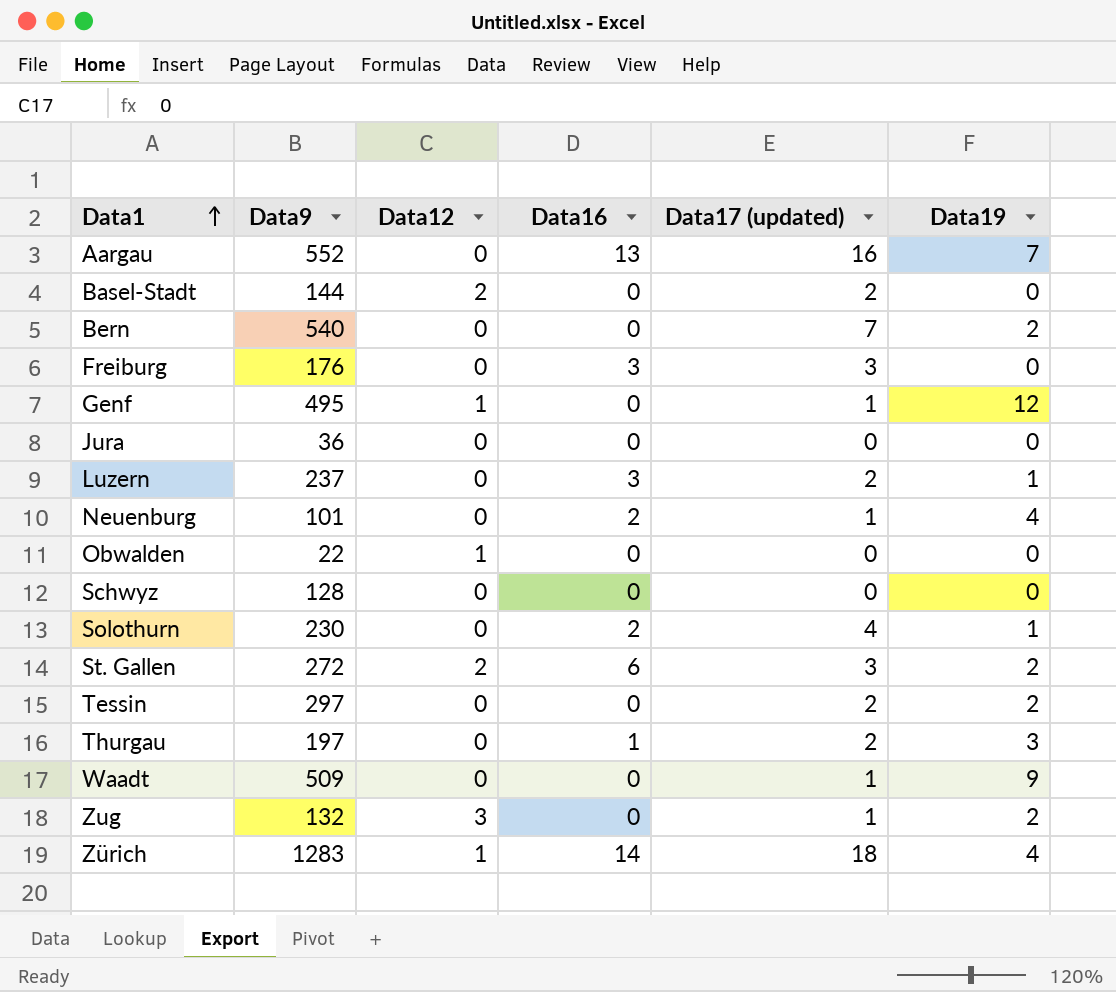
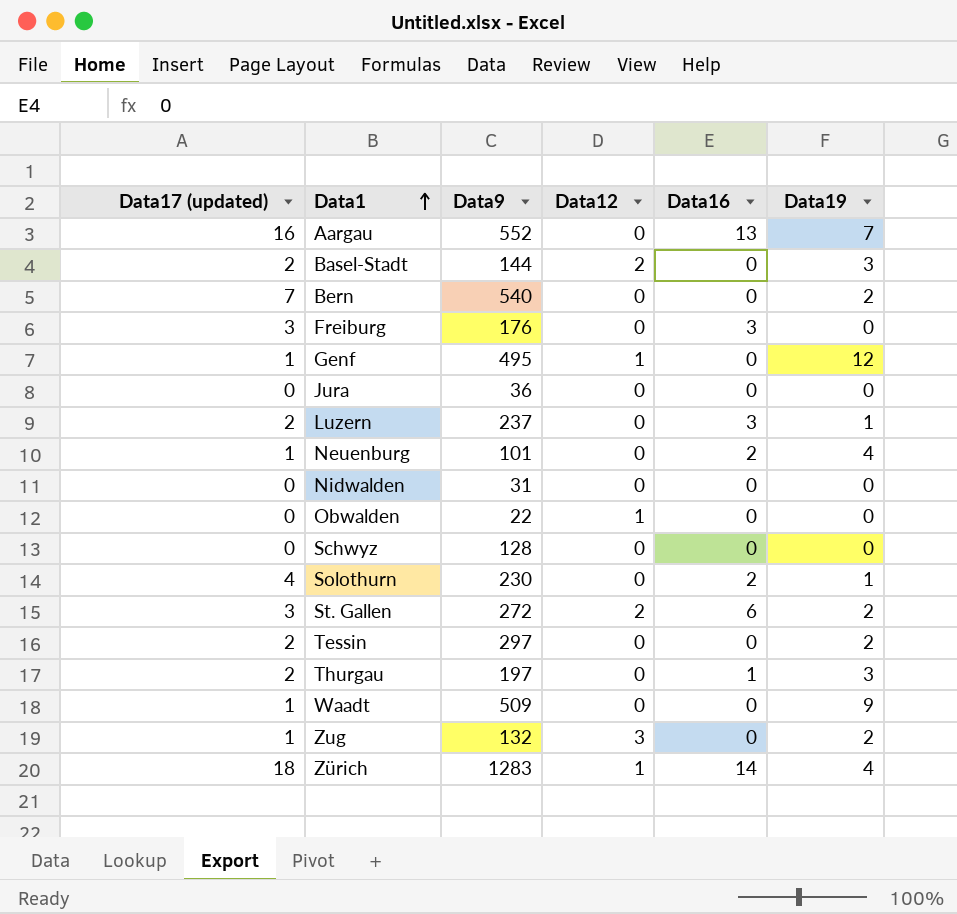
column Data17 (updated) | position: 5 -> 1
Basel-Stadt | Data19: 0 -> 3
row Nidwalden: none -> 0 | 31 | 0 | 0 | 0

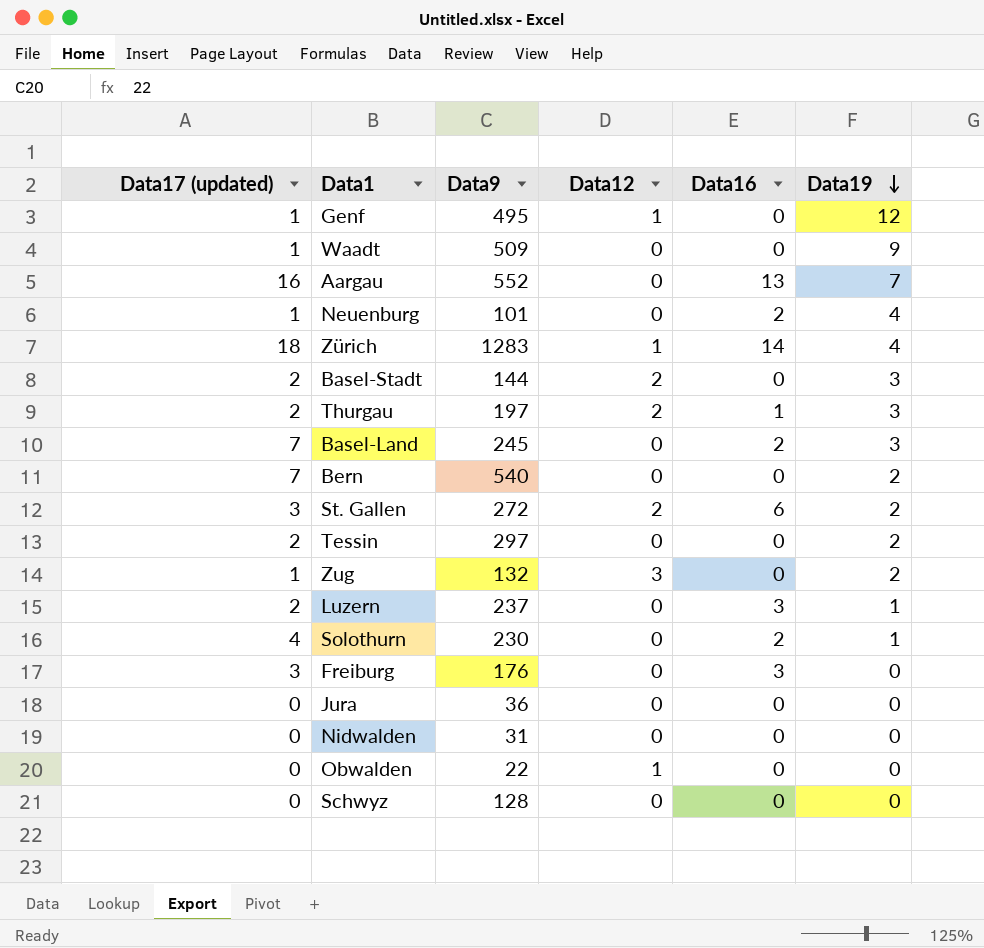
row order: Data1 ascending -> Data19 descending
Thurgau | Data12: 0 -> 2
row Basel-Land: none -> 7 | 245 | 0 | 2 | 3

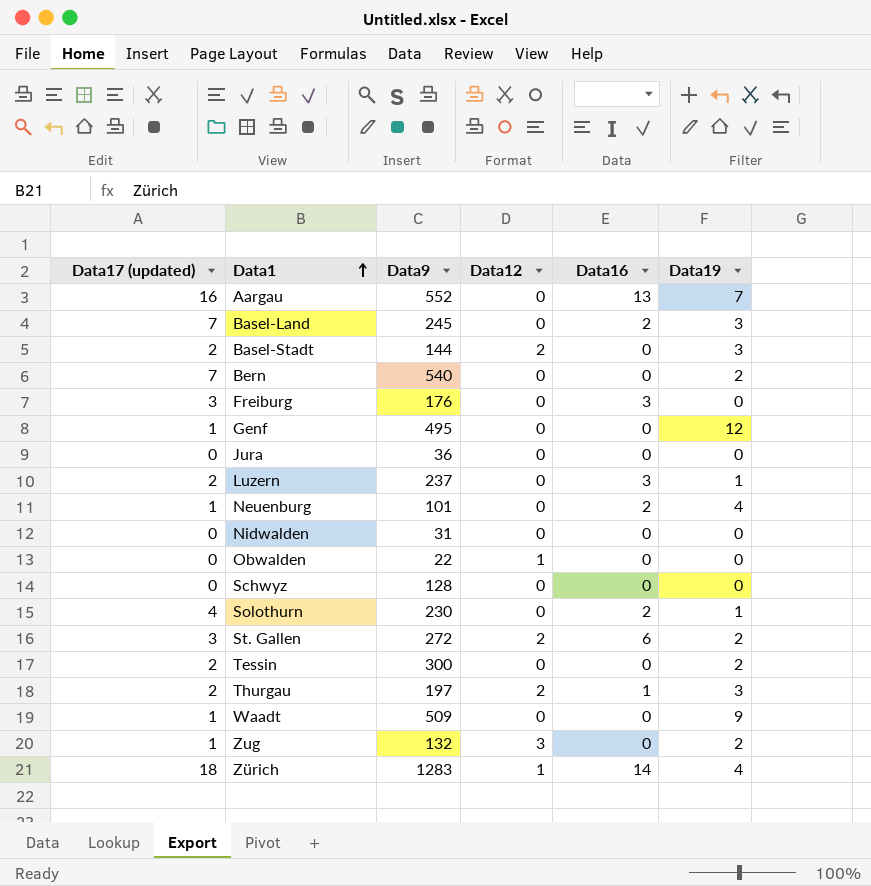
row order: Data19 descending -> Data1 ascending
Genf | Data12: 1 -> 0
Tessin | Data9: 297 -> 300

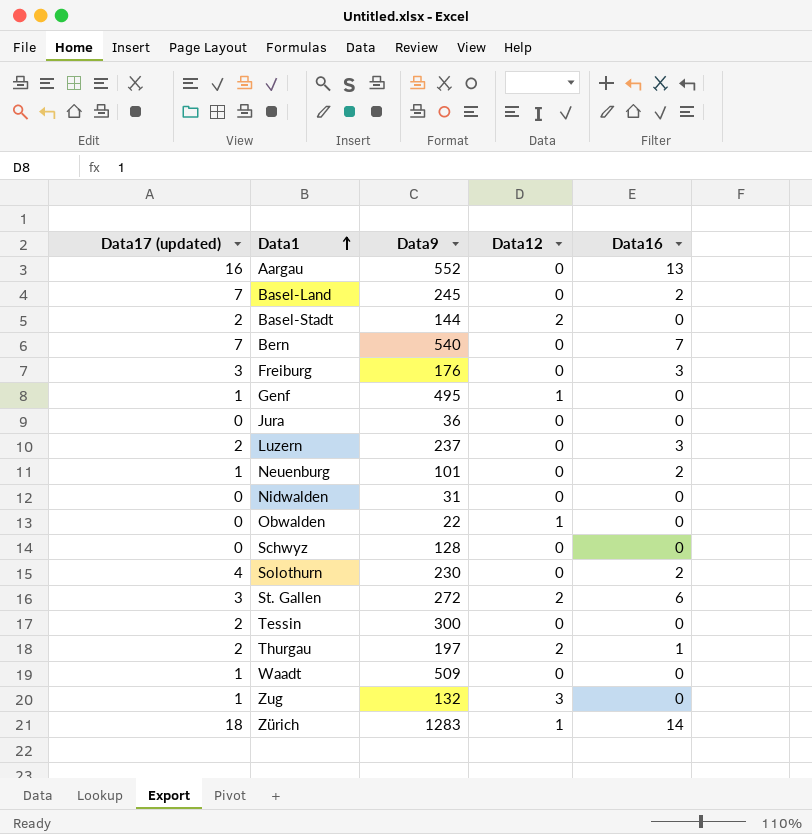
column Data19 | position: 6 -> none
Bern | Data16: 0 -> 7
Genf | Data12: 0 -> 1

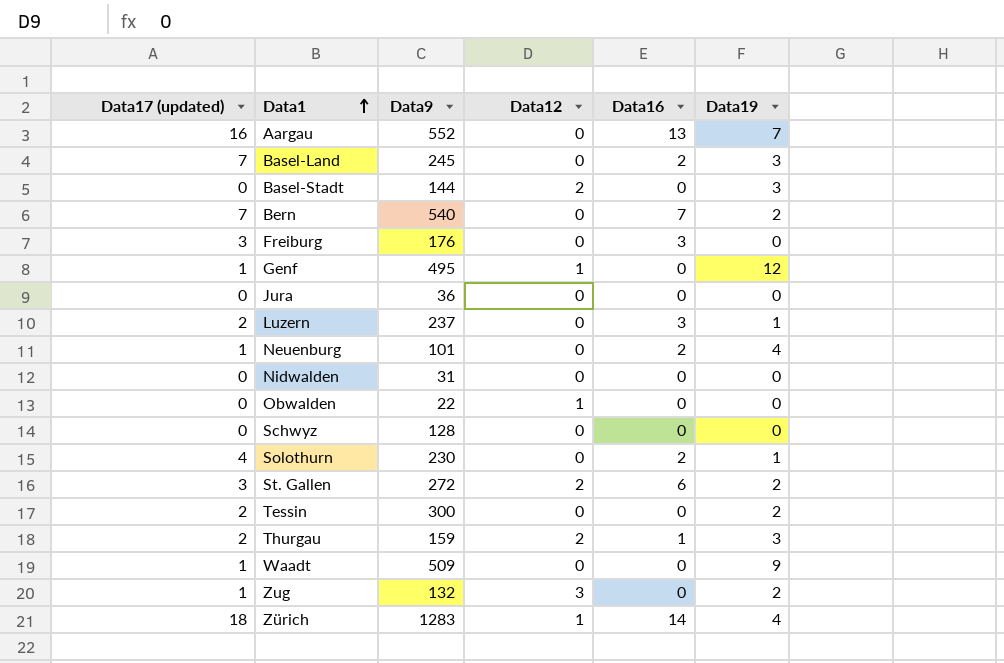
column Data19 | position: none -> 6
Basel-Stadt | Data17 (updated): 2 -> 0
Thurgau | Data9: 197 -> 159

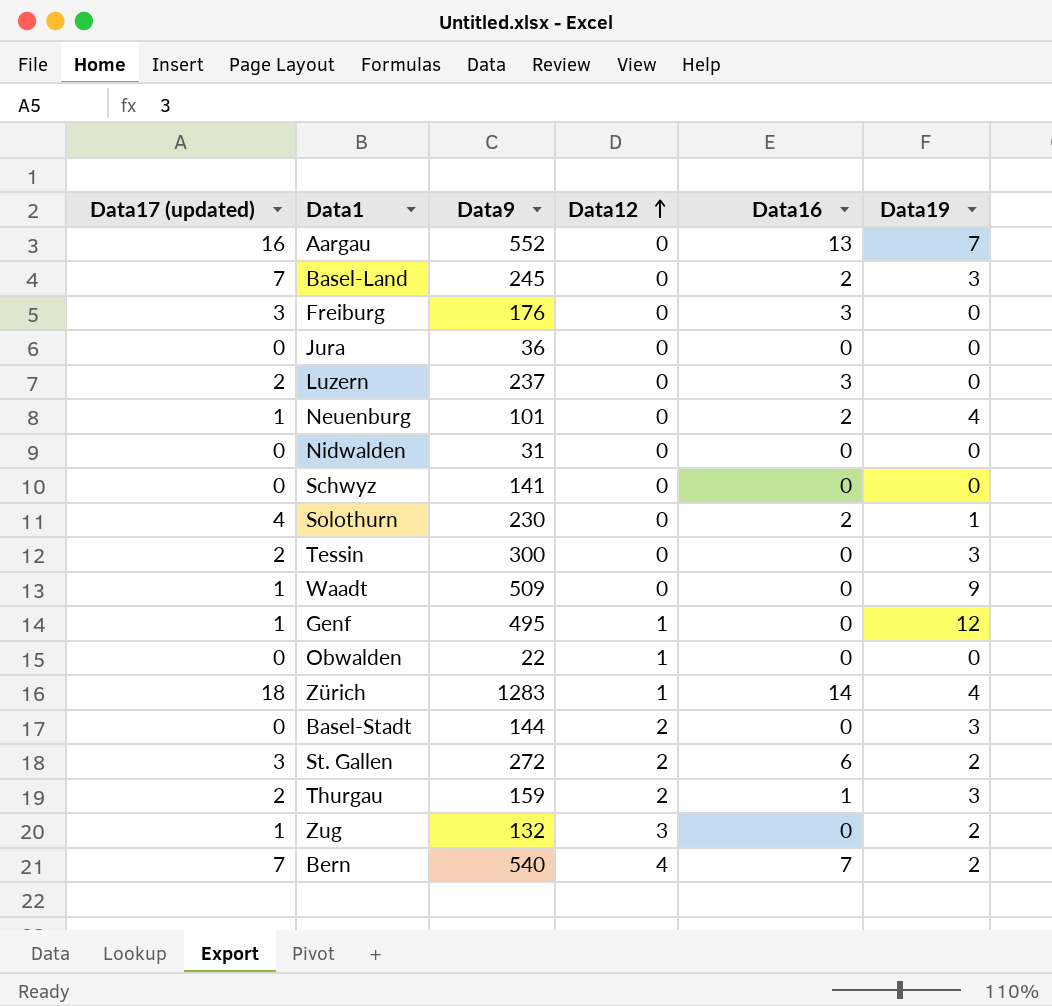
row order: Data1 ascending -> Data12 ascending
Luzern | Data19: 1 -> 0
Schwyz | Data9: 128 -> 141
Tessin | Data19: 2 -> 3
Bern | Data12: 0 -> 4

